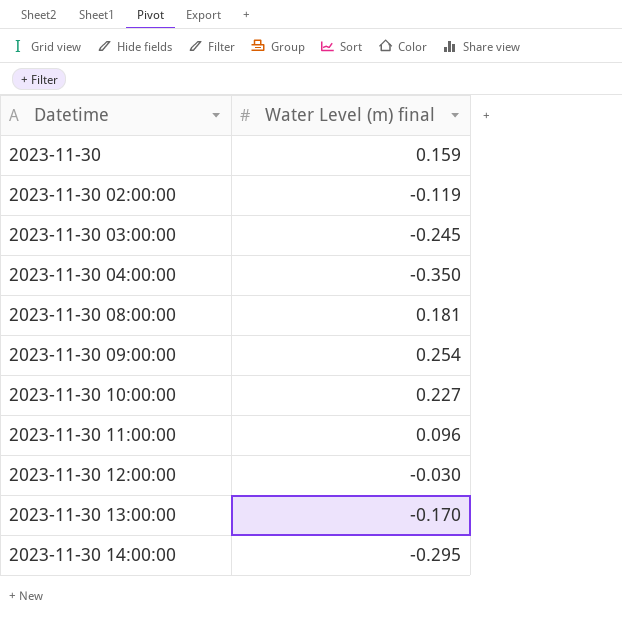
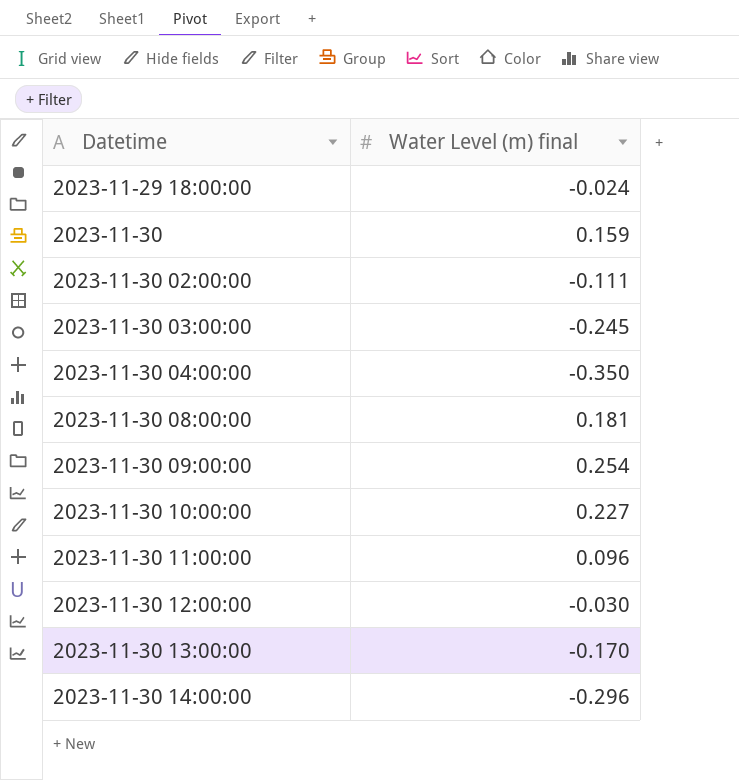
row 2023-11-29 18:00:00: none -> -0.024
2023-11-30 02:00:00 | Water Level (m) final: -0.119 -> -0.111
2023-11-30 14:00:00 | Water Level (m) final: -0.295 -> -0.296

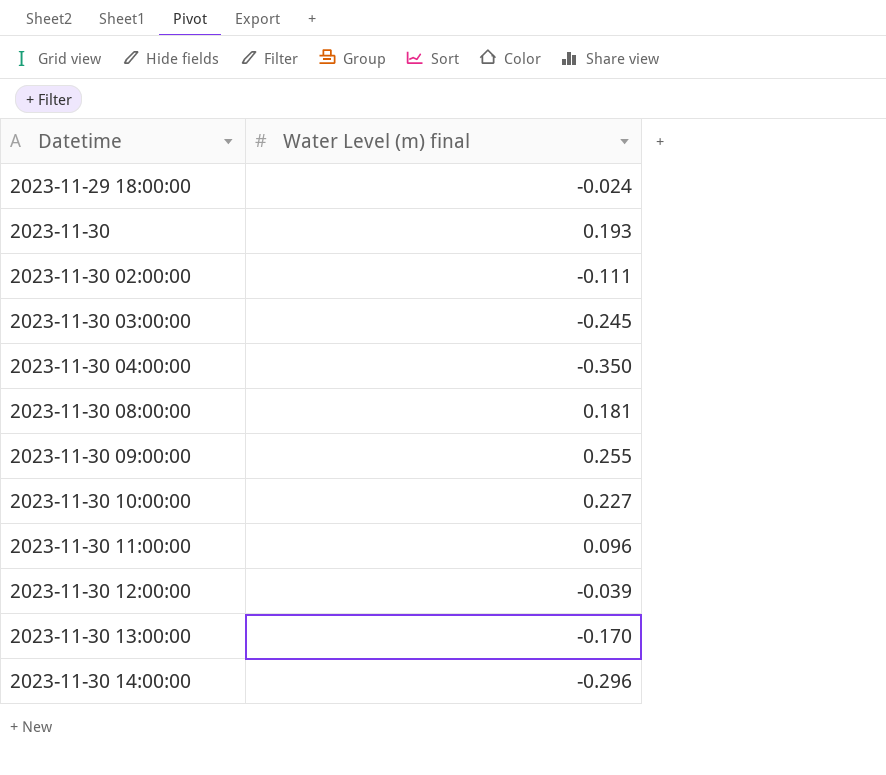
2023-11-30 | Water Level (m) final: 0.159 -> 0.193
2023-11-30 09:00:00 | Water Level (m) final: 0.254 -> 0.255
2023-11-30 12:00:00 | Water Level (m) final: -0.030 -> -0.039

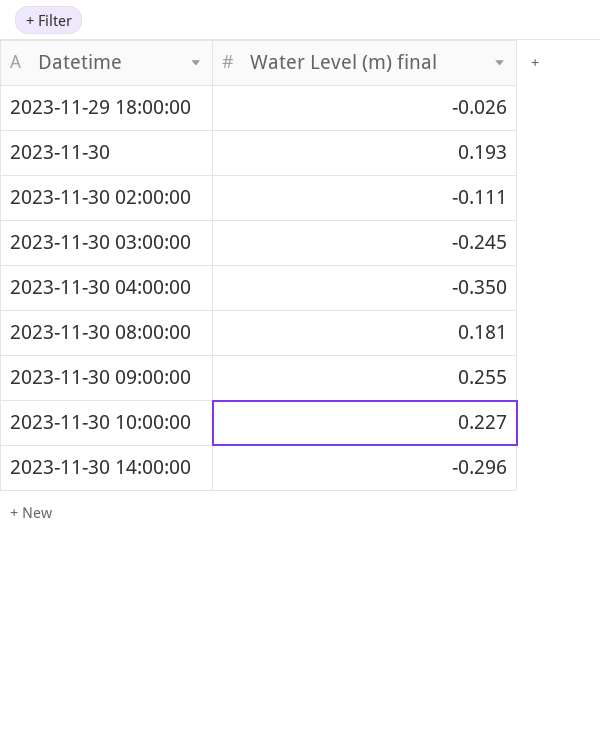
row 2023-11-30 11:00:00: 0.096 -> none
row 2023-11-30 12:00:00: -0.039 -> none
row 2023-11-30 13:00:00: -0.170 -> none
2023-11-29 18:00:00 | Water Level (m) final: -0.024 -> -0.026

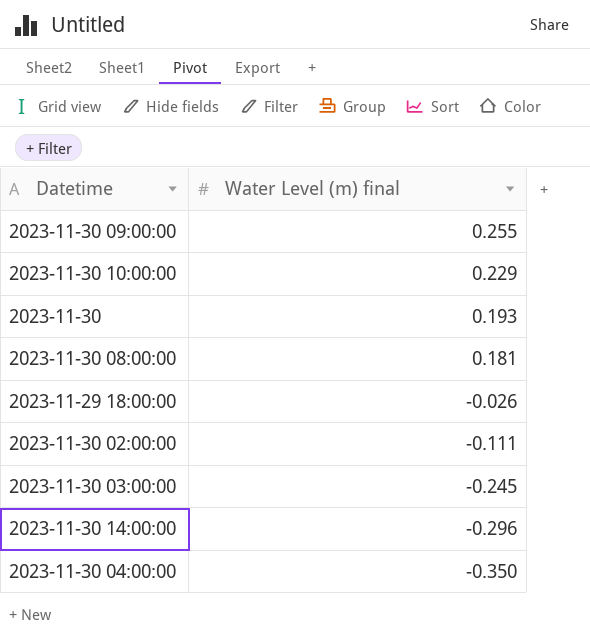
row order: Datetime ascending -> Water Level (m) final descending
2023-11-30 10:00:00 | Water Level (m) final: 0.227 -> 0.229

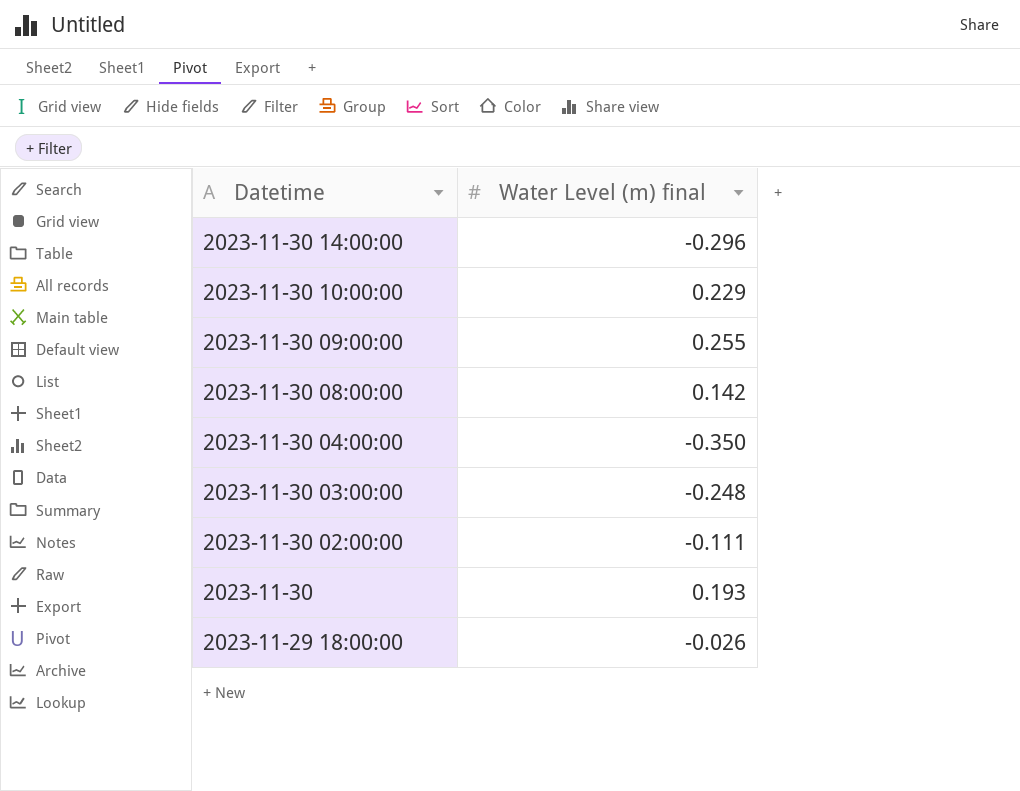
row order: Water Level (m) final descending -> Datetime descending
2023-11-30 08:00:00 | Water Level (m) final: 0.181 -> 0.142
2023-11-30 03:00:00 | Water Level (m) final: -0.245 -> -0.248

